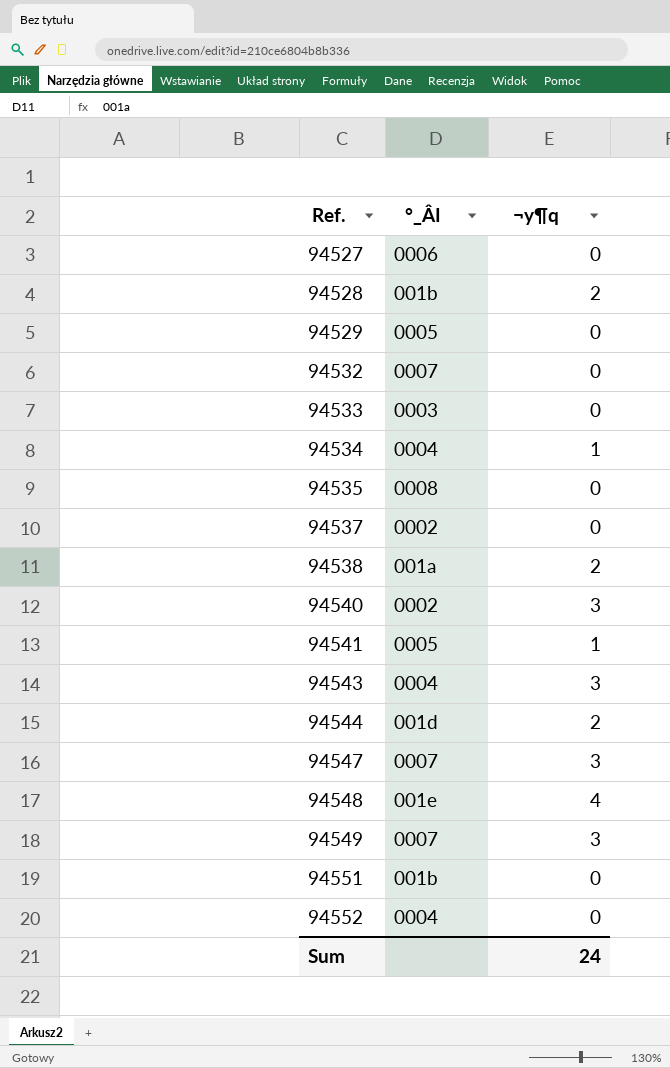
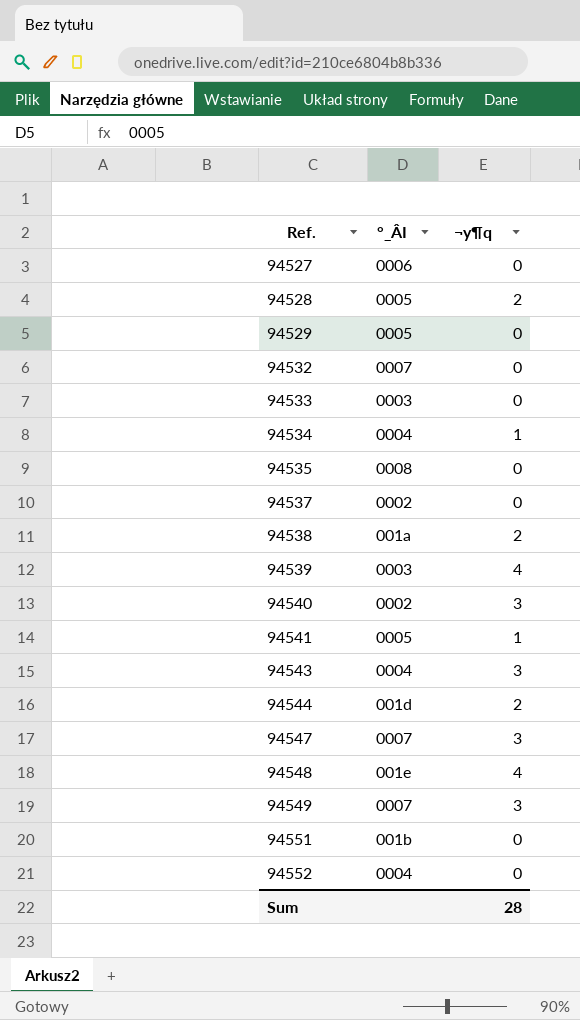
94528 | °_ÂI: 001b -> 0005
row 94539: none -> 0003 | 4
Sum | ¬y¶q: 24 -> 28

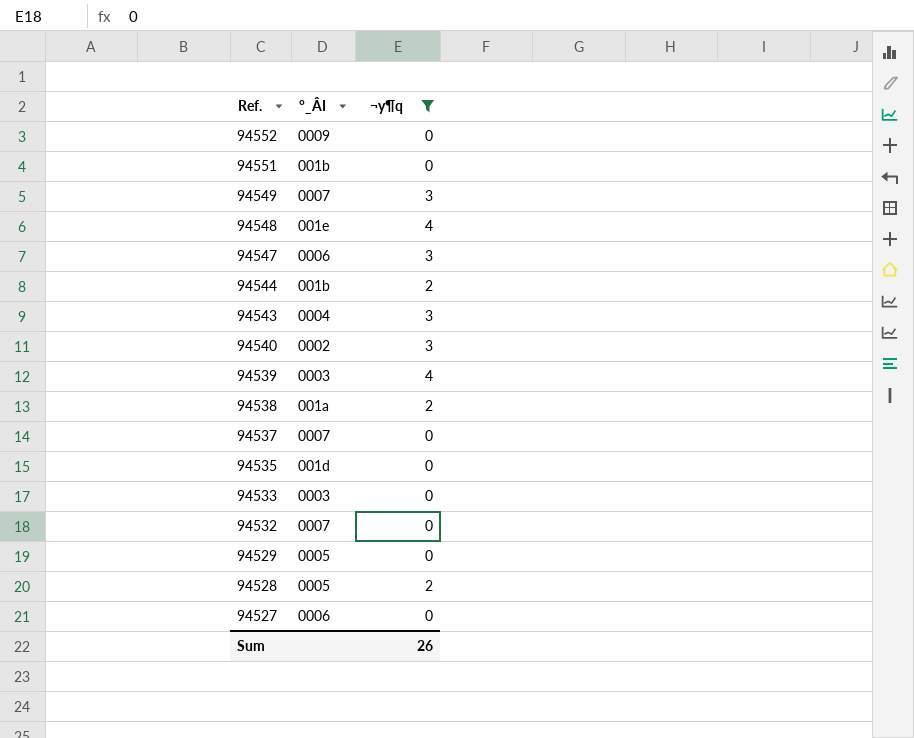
filter: none -> ¬y¶q != 1
row order: Ref. ascending -> Ref. descending
94552 | °_ÂI: 0004 -> 0009
94547 | °_ÂI: 0007 -> 0006
94544 | °_ÂI: 001d -> 001b
94537 | °_ÂI: 0002 -> 0007
94535 | °_ÂI: 0008 -> 001d
Sum | ¬y¶q: 28 -> 26

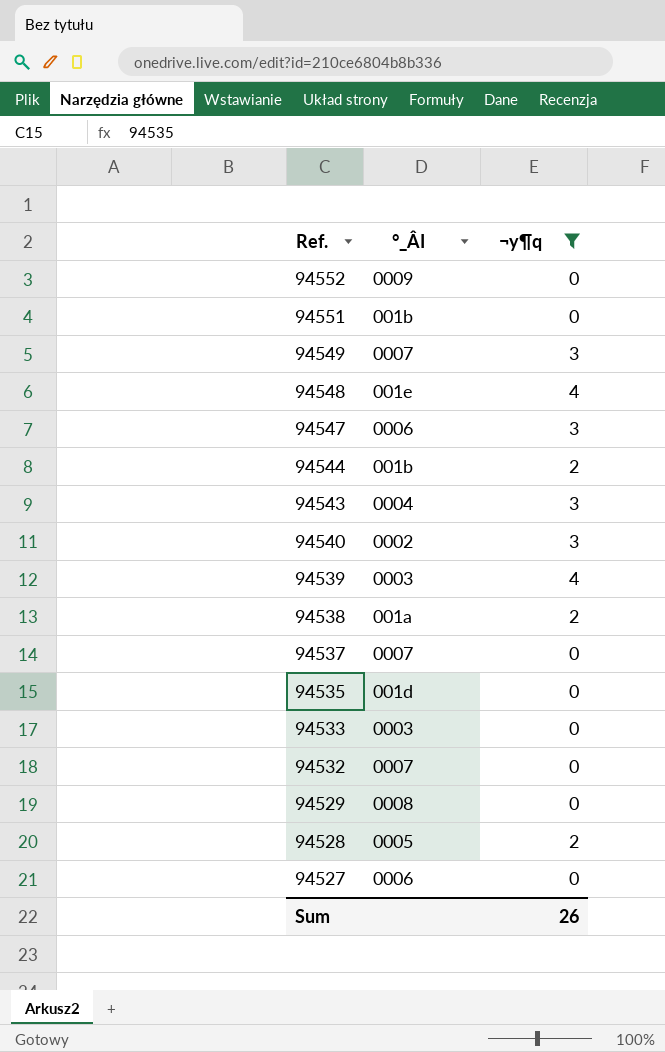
94529 | °_ÂI: 0005 -> 0008

